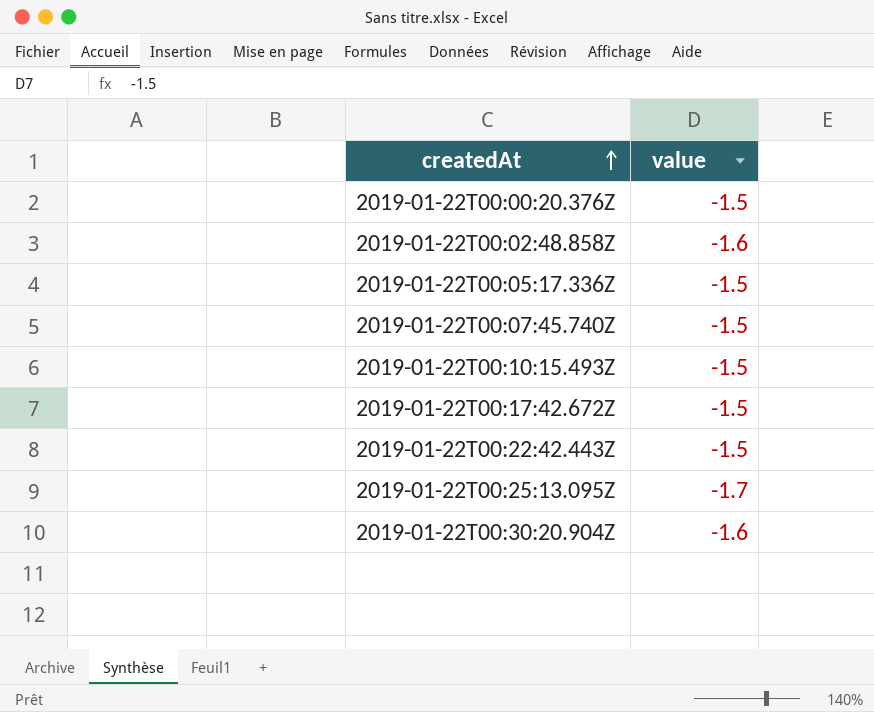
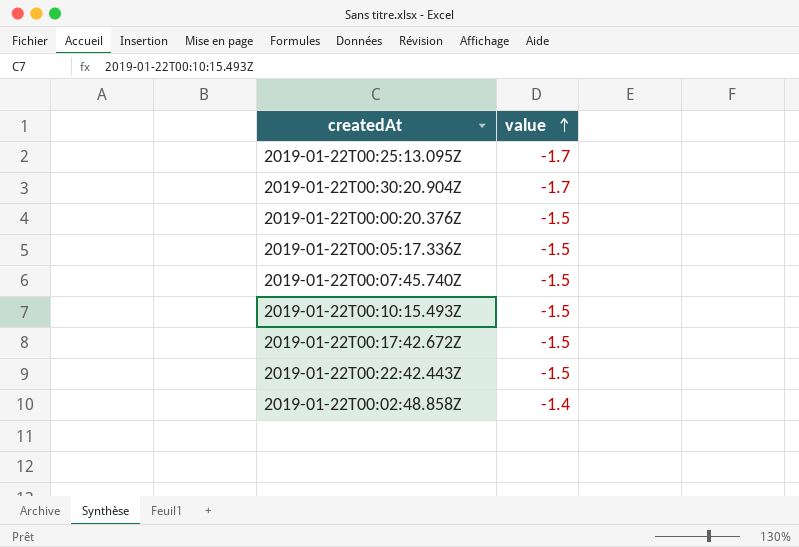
row order: createdAt ascending -> value ascending
2019-01-22T00:30:20.904Z | value: -1.6 -> -1.7
2019-01-22T00:02:48.858Z | value: -1.6 -> -1.4

